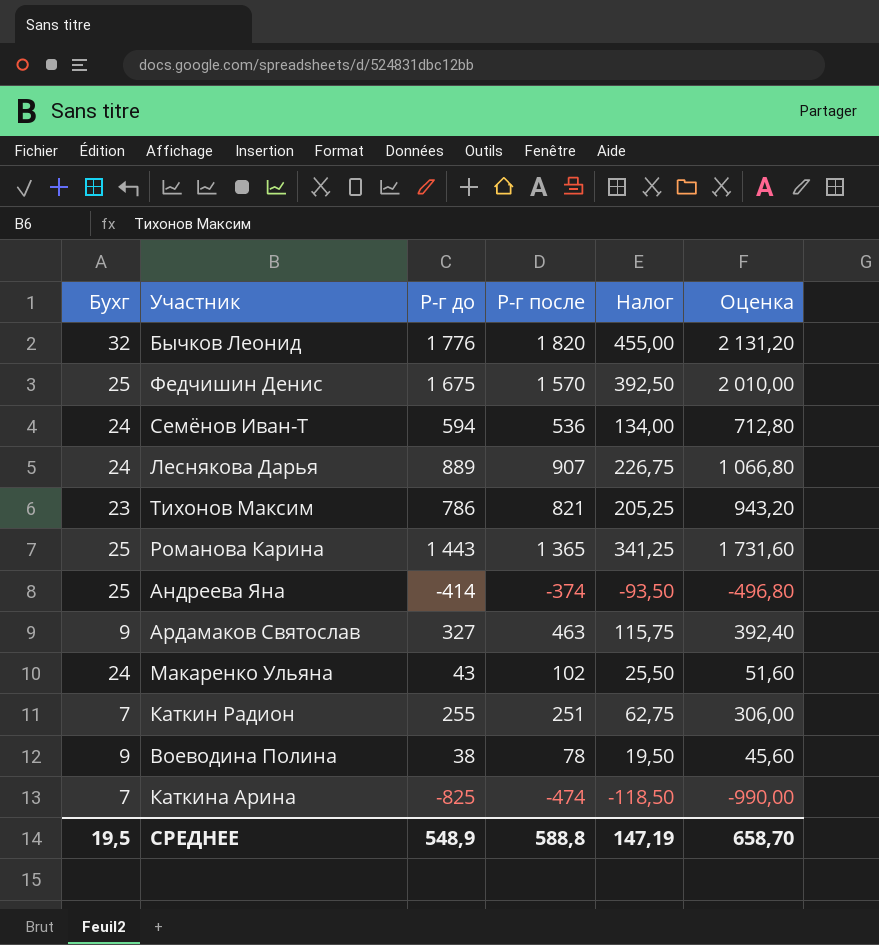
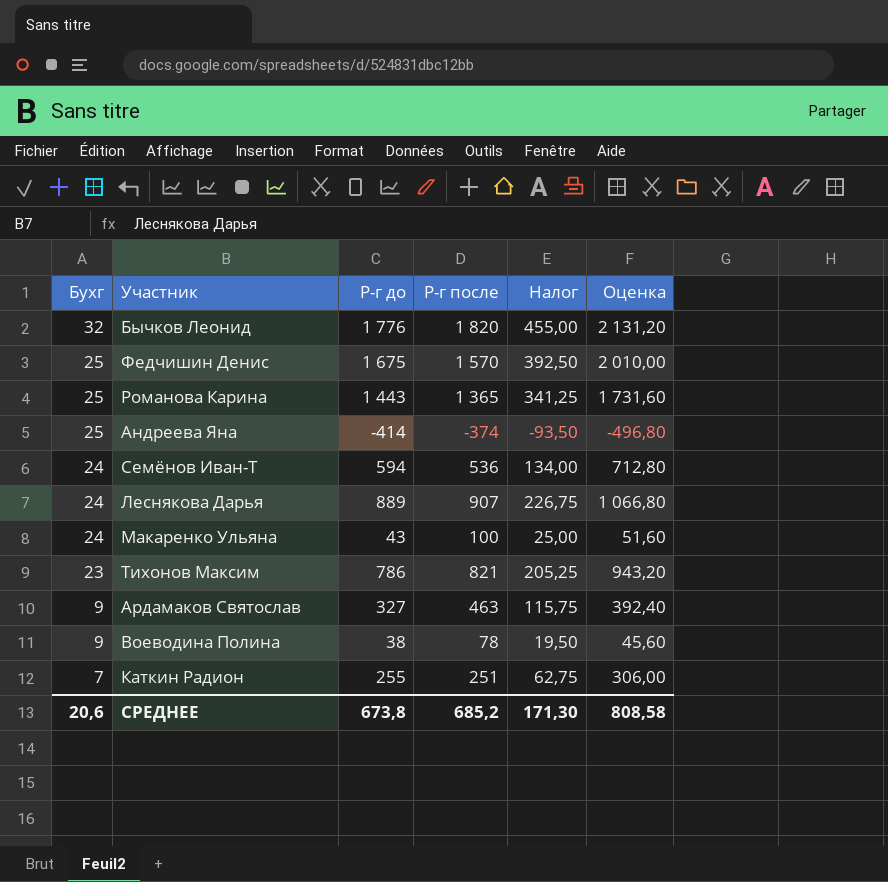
row order: none -> Бухг descending
row Каткина Арина: 7 | -825 | -474 | -118,50 | -990,00 -> none
Макаренко Ульяна | Р-г после: 102 -> 100
Макаренко Ульяна | Налог: 25,50 -> 25,00
СРЕДНЕЕ | Бухг: 19,5 -> 20,6
СРЕДНЕЕ | Р-г до: 548,9 -> 673,8
СРЕДНЕЕ | Р-г после: 588,8 -> 685,2
СРЕДНЕЕ | Налог: 147,19 -> 171,30
СРЕДНЕЕ | Оценка: 658,70 -> 808,58

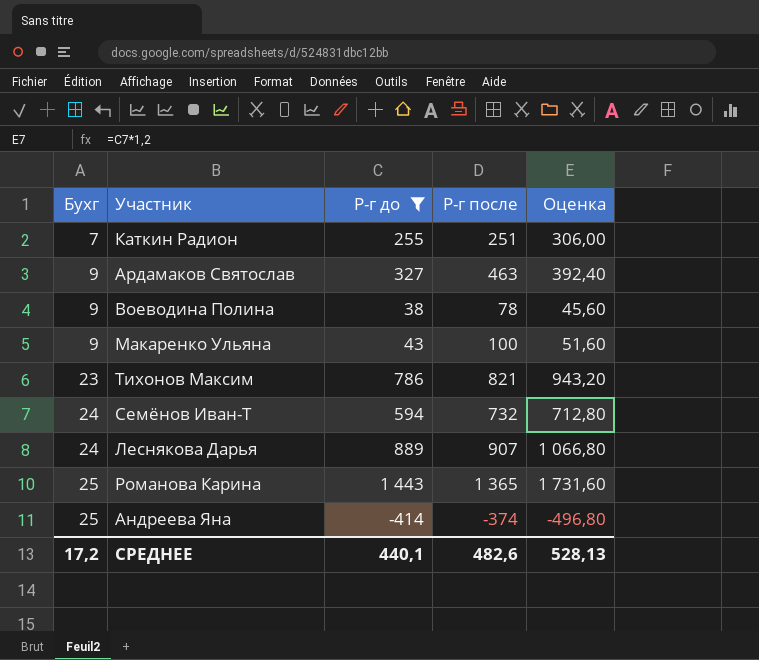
filter: none -> Р-г до <= 1 443
row order: Бухг descending -> Бухг ascending
column Налог | formula: [Р-г после] * 0,25 -> none
Макаренко Ульяна | Бухг: 24 -> 9
Семёнов Иван-Т | Р-г после: 536 -> 732
СРЕДНЕЕ | Бухг: 20,6 -> 17,2
СРЕДНЕЕ | Р-г до: 673,8 -> 440,1
СРЕДНЕЕ | Р-г после: 685,2 -> 482,6
СРЕДНЕЕ | Оценка: 808,58 -> 528,13

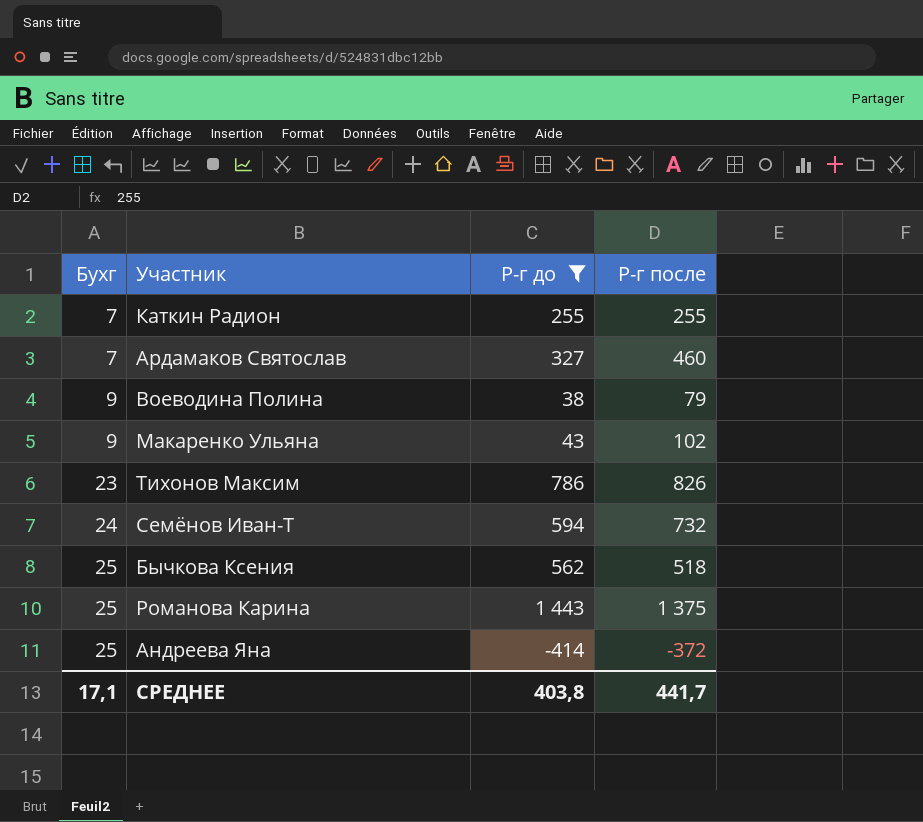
column Оценка | formula: [Р-г до] * 1,2 -> none
row Леснякова Дарья: 24 | 889 | 907 | 1 066,80 -> none
Каткин Радион | Р-г после: 251 -> 255
Ардамаков Святослав | Бухг: 9 -> 7
Ардамаков Святослав | Р-г после: 463 -> 460
Воеводина Полина | Р-г после: 78 -> 79
Макаренко Ульяна | Р-г после: 100 -> 102
Тихонов Максим | Р-г после: 821 -> 826
row Бычкова Ксения: none -> 25 | 562 | 518
Романова Карина | Р-г после: 1 365 -> 1 375
Андреева Яна | Р-г после: -374 -> -372
СРЕДНЕЕ | Бухг: 17,2 -> 17,1
СРЕДНЕЕ | Р-г до: 440,1 -> 403,8
СРЕДНЕЕ | Р-г после: 482,6 -> 441,7

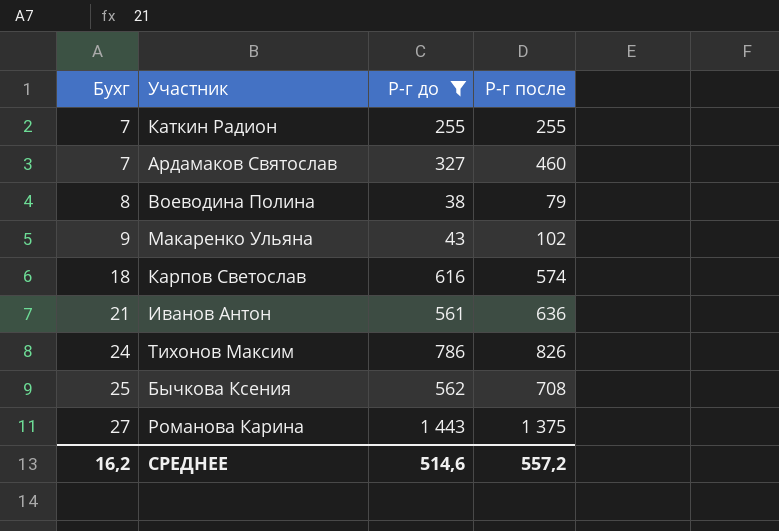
row Семёнов Иван-Т: 24 | 594 | 732 -> none
row Андреева Яна: 25 | -414 | -372 -> none
Воеводина Полина | Бухг: 9 -> 8
row Карпов Светослав: none -> 18 | 616 | 574
row Иванов Антон: none -> 21 | 561 | 636
Тихонов Максим | Бухг: 23 -> 24
Бычкова Ксения | Р-г после: 518 -> 708
Романова Карина | Бухг: 25 -> 27
СРЕДНЕЕ | Бухг: 17,1 -> 16,2
СРЕДНЕЕ | Р-г до: 403,8 -> 514,6
СРЕДНЕЕ | Р-г после: 441,7 -> 557,2

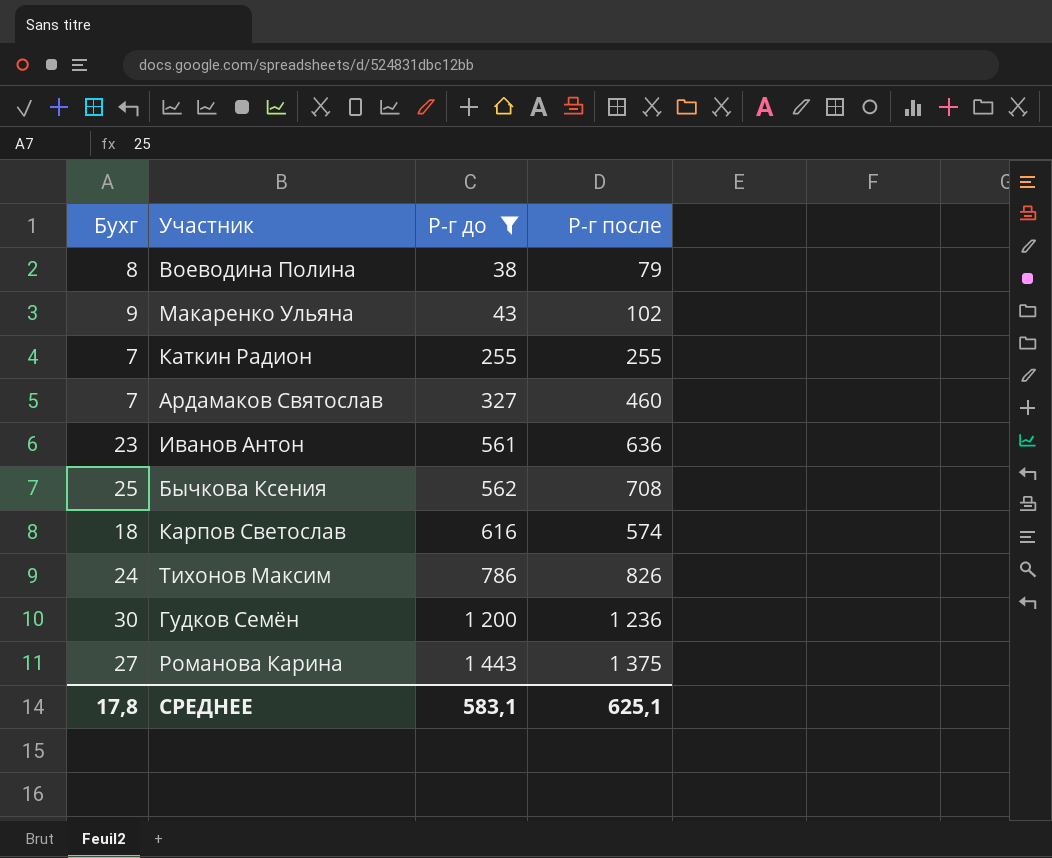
row order: Бухг ascending -> Р-г до ascending
Иванов Антон | Бухг: 21 -> 23
row Гудков Семён: none -> 30 | 1 200 | 1 236
СРЕДНЕЕ | Бухг: 16,2 -> 17,8
СРЕДНЕЕ | Р-г до: 514,6 -> 583,1
СРЕДНЕЕ | Р-г после: 557,2 -> 625,1

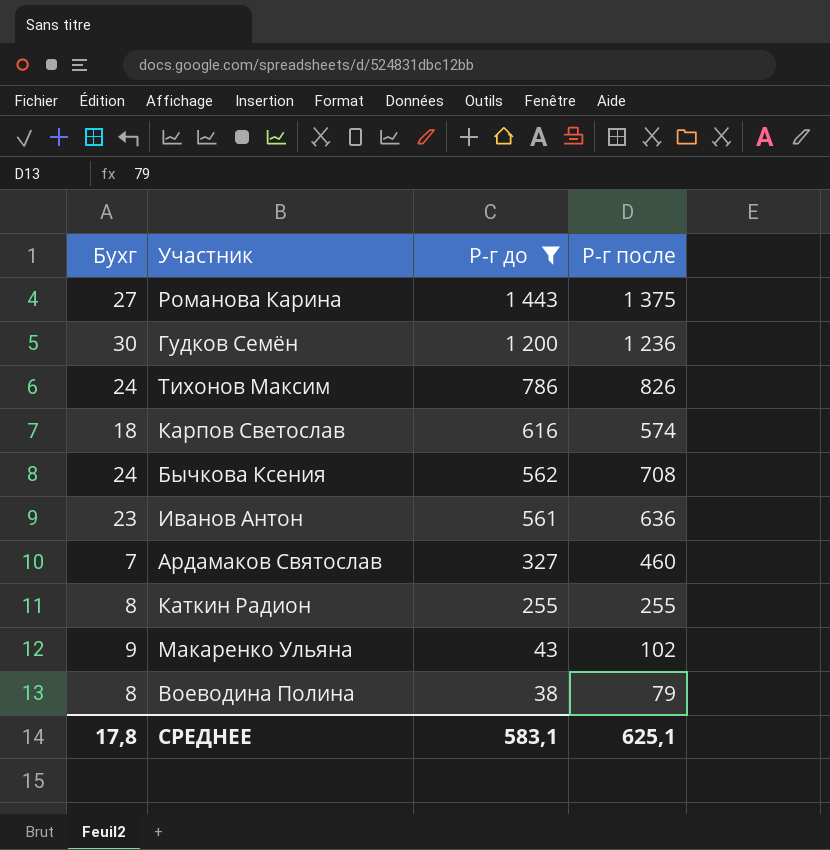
row order: Р-г до ascending -> Р-г до descending
Бычкова Ксения | Бухг: 25 -> 24
Каткин Радион | Бухг: 7 -> 8

